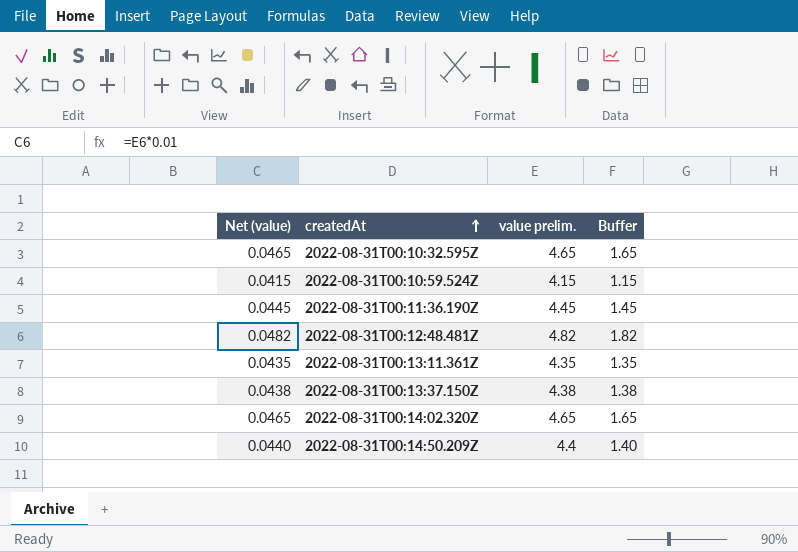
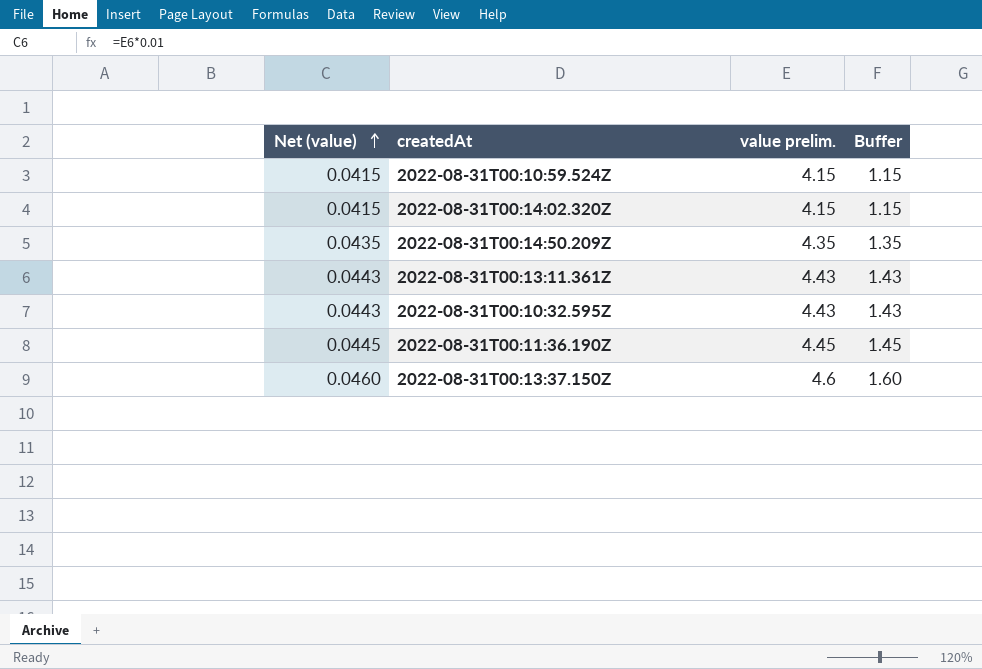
row order: createdAt ascending -> Net (value) ascending
row 2022-08-31T00:12:48.481Z: 0.0482 | 4.82 | 1.82 -> none
2022-08-31T00:14:02.320Z | Net (value): 0.0465 -> 0.0415
2022-08-31T00:14:02.320Z | value prelim.: 4.65 -> 4.15
2022-08-31T00:14:02.320Z | Buffer: 1.65 -> 1.15
2022-08-31T00:14:50.209Z | Net (value): 0.0440 -> 0.0435
2022-08-31T00:14:50.209Z | value prelim.: 4.4 -> 4.35
2022-08-31T00:14:50.209Z | Buffer: 1.40 -> 1.35
2022-08-31T00:13:11.361Z | Net (value): 0.0435 -> 0.0443
2022-08-31T00:13:11.361Z | value prelim.: 4.35 -> 4.43
2022-08-31T00:13:11.361Z | Buffer: 1.35 -> 1.43
2022-08-31T00:10:32.595Z | Net (value): 0.0465 -> 0.0443
2022-08-31T00:10:32.595Z | value prelim.: 4.65 -> 4.43
2022-08-31T00:10:32.595Z | Buffer: 1.65 -> 1.43
2022-08-31T00:13:37.150Z | Net (value): 0.0438 -> 0.0460
2022-08-31T00:13:37.150Z | value prelim.: 4.38 -> 4.6
2022-08-31T00:13:37.150Z | Buffer: 1.38 -> 1.60

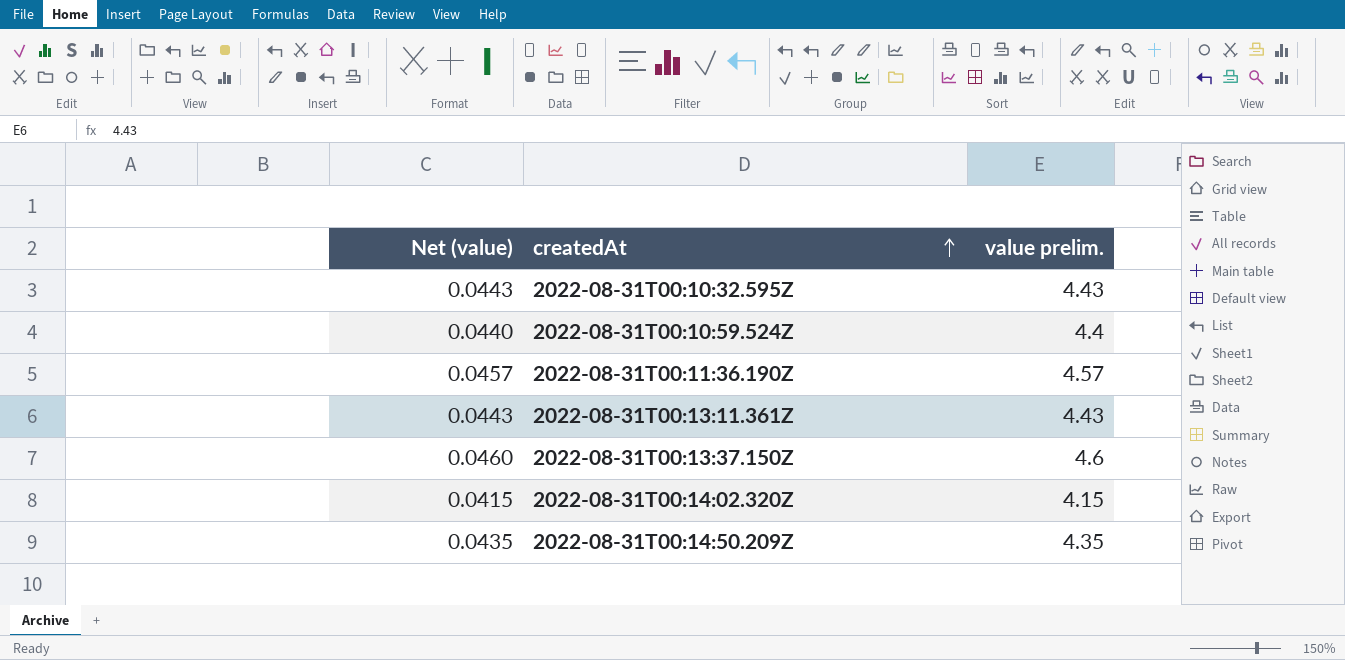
row order: Net (value) ascending -> createdAt ascending
column Buffer | formula: [value prelim.] - 3 -> none
2022-08-31T00:10:59.524Z | Net (value): 0.0415 -> 0.0440
2022-08-31T00:10:59.524Z | value prelim.: 4.15 -> 4.4
2022-08-31T00:11:36.190Z | Net (value): 0.0445 -> 0.0457
2022-08-31T00:11:36.190Z | value prelim.: 4.45 -> 4.57

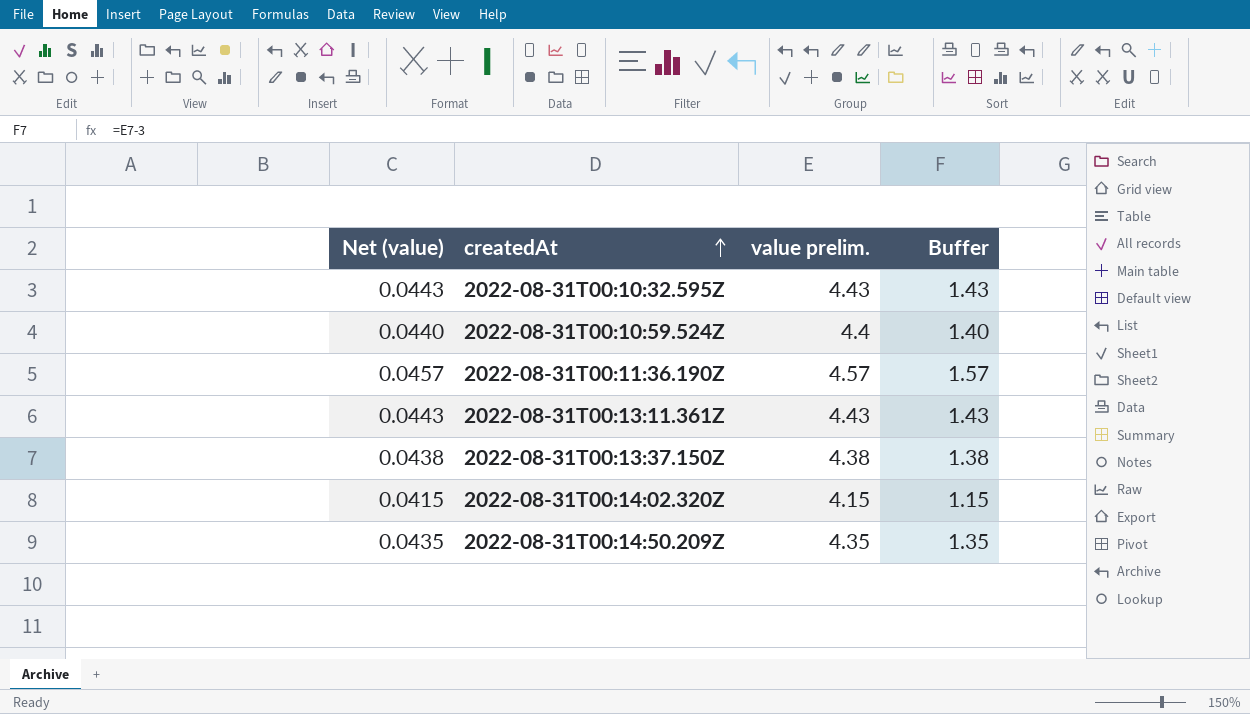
column Buffer | formula: none -> [value prelim.] - 3
2022-08-31T00:13:37.150Z | Net (value): 0.0460 -> 0.0438
2022-08-31T00:13:37.150Z | value prelim.: 4.6 -> 4.38

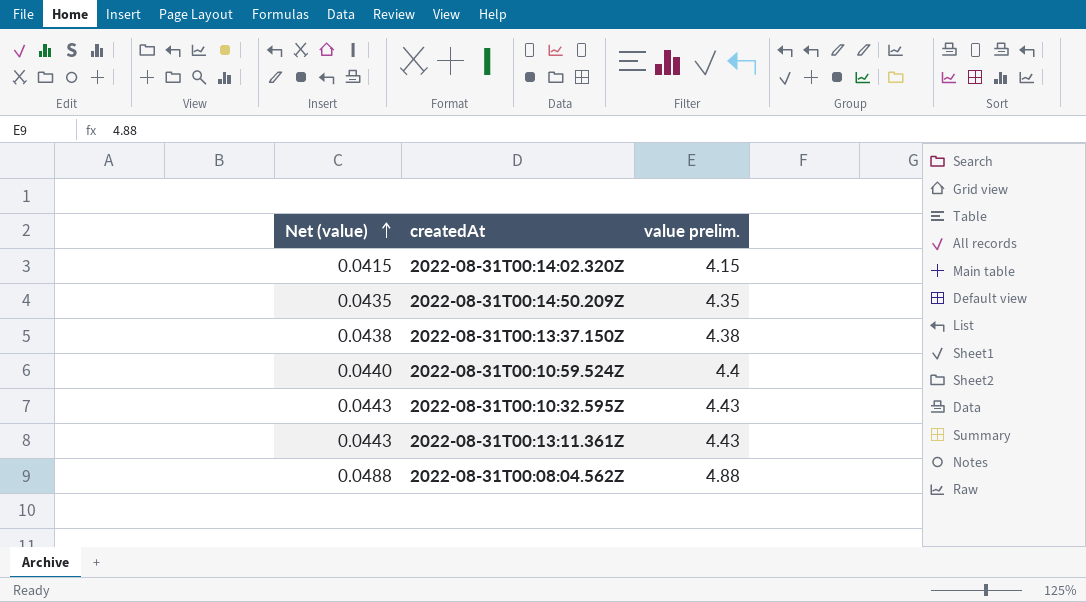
row order: createdAt ascending -> Net (value) ascending
column Buffer | formula: [value prelim.] - 3 -> none
row 2022-08-31T00:11:36.190Z: 0.0457 | 4.57 | 1.57 -> none
row 2022-08-31T00:08:04.562Z: none -> 0.0488 | 4.88

